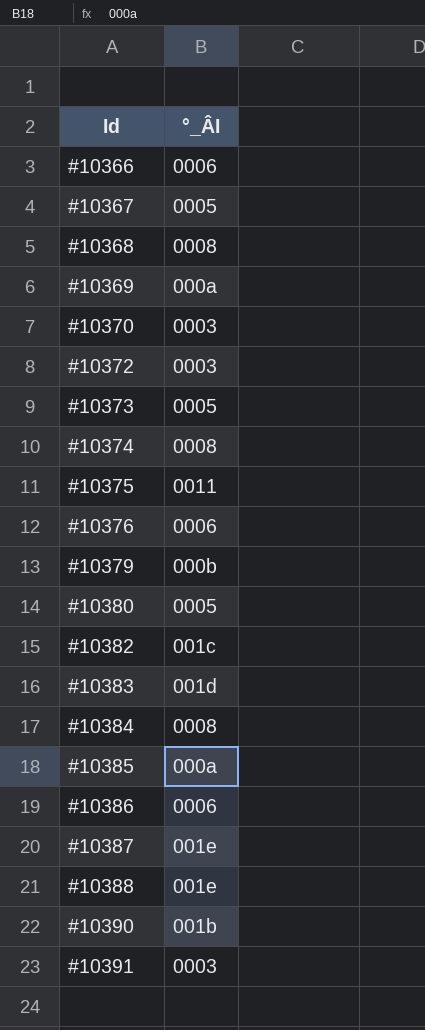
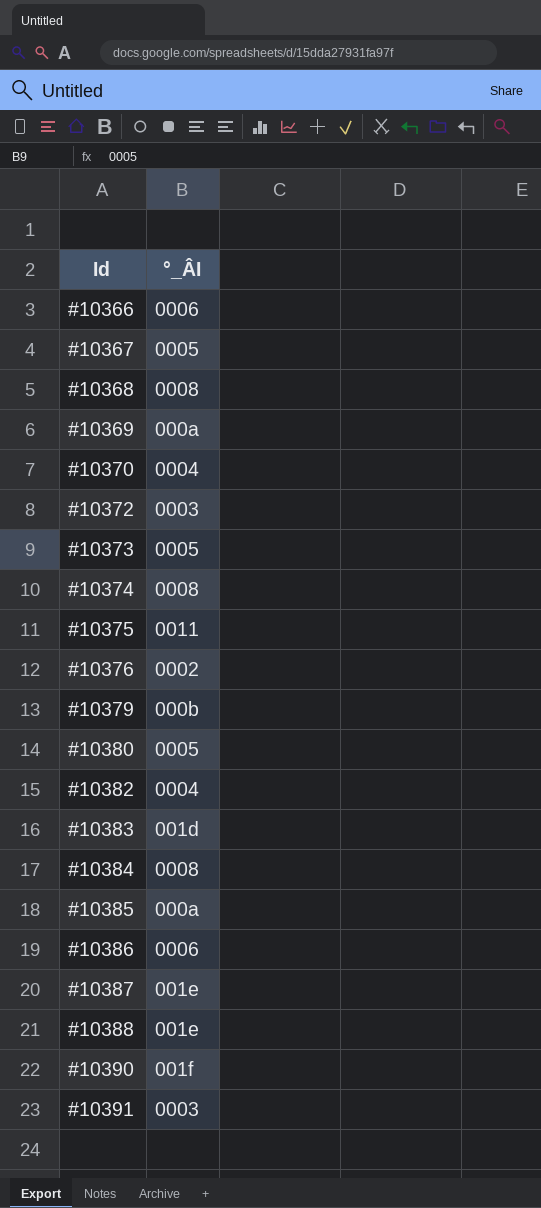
#10370 | °_ÂI: 0003 -> 0004
#10376 | °_ÂI: 0006 -> 0002
#10382 | °_ÂI: 001c -> 0004
#10390 | °_ÂI: 001b -> 001f

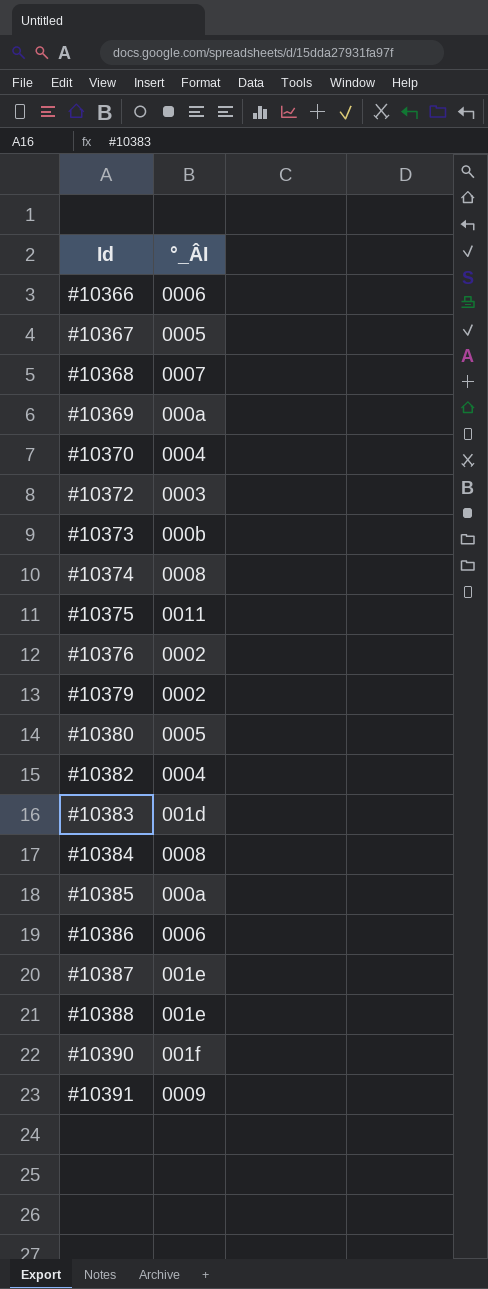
#10368 | °_ÂI: 0008 -> 0007
#10373 | °_ÂI: 0005 -> 000b
#10379 | °_ÂI: 000b -> 0002
#10391 | °_ÂI: 0003 -> 0009

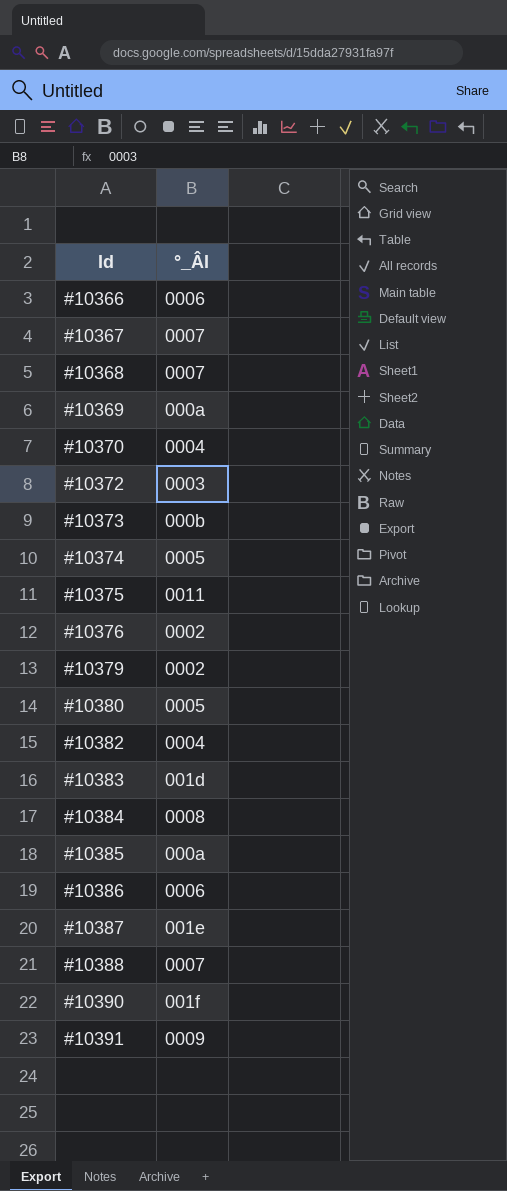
#10367 | °_ÂI: 0005 -> 0007
#10374 | °_ÂI: 0008 -> 0005
#10388 | °_ÂI: 001e -> 0007

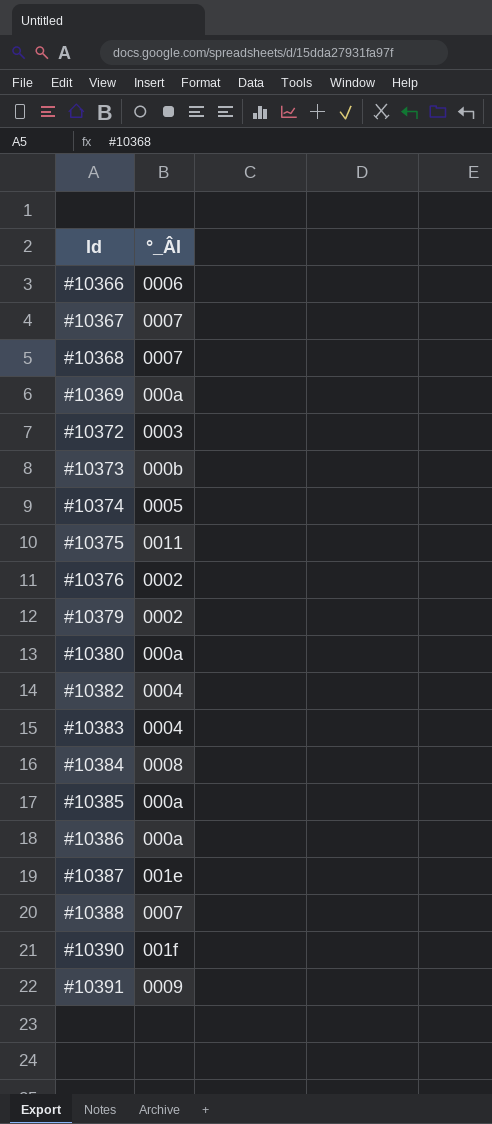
row #10370: 0004 -> none
#10380 | °_ÂI: 0005 -> 000a
#10383 | °_ÂI: 001d -> 0004
#10386 | °_ÂI: 0006 -> 000a

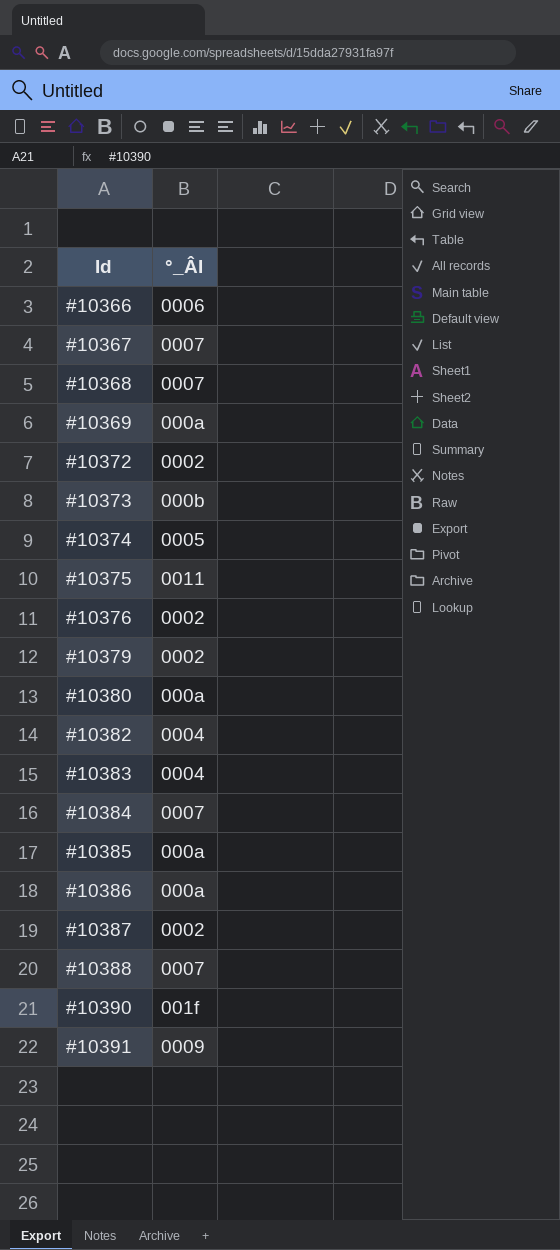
#10372 | °_ÂI: 0003 -> 0002
#10384 | °_ÂI: 0008 -> 0007
#10387 | °_ÂI: 001e -> 0002

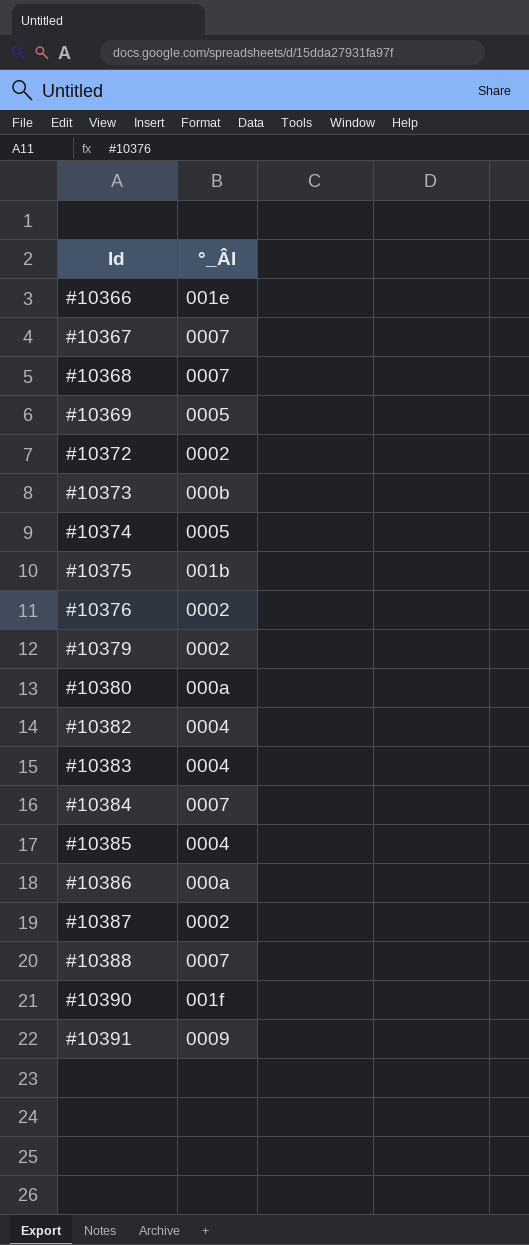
#10366 | °_ÂI: 0006 -> 001e
#10369 | °_ÂI: 000a -> 0005
#10375 | °_ÂI: 0011 -> 001b
#10385 | °_ÂI: 000a -> 0004

